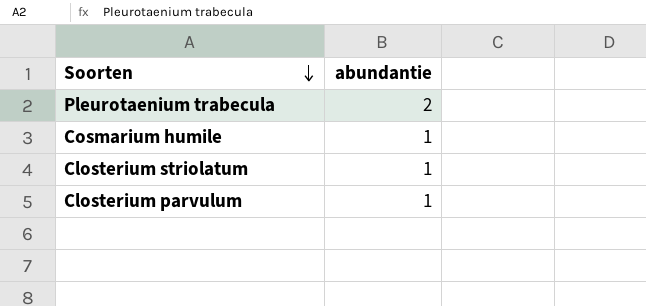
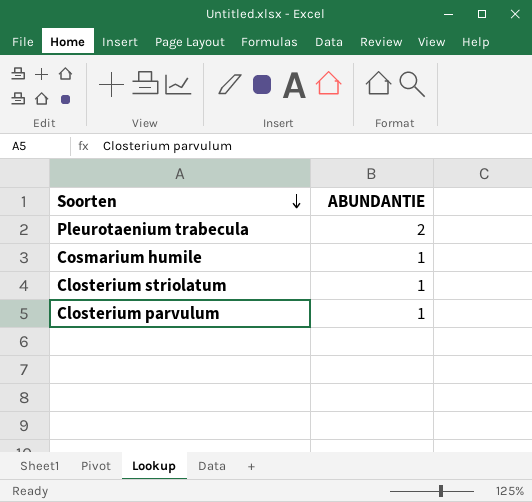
column name: abundantie -> ABUNDANTIE

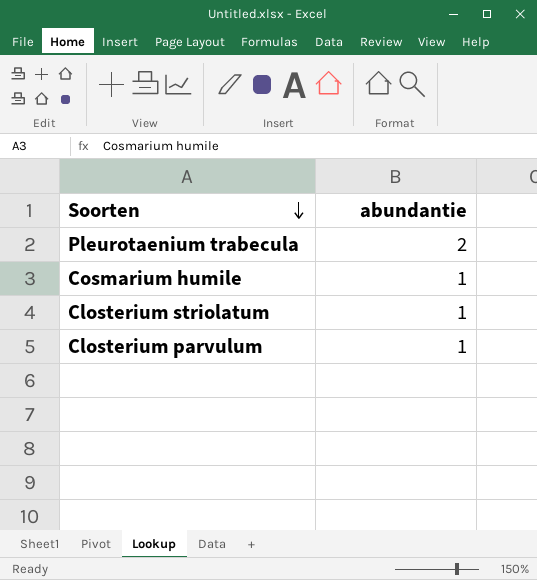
column name: ABUNDANTIE -> abundantie

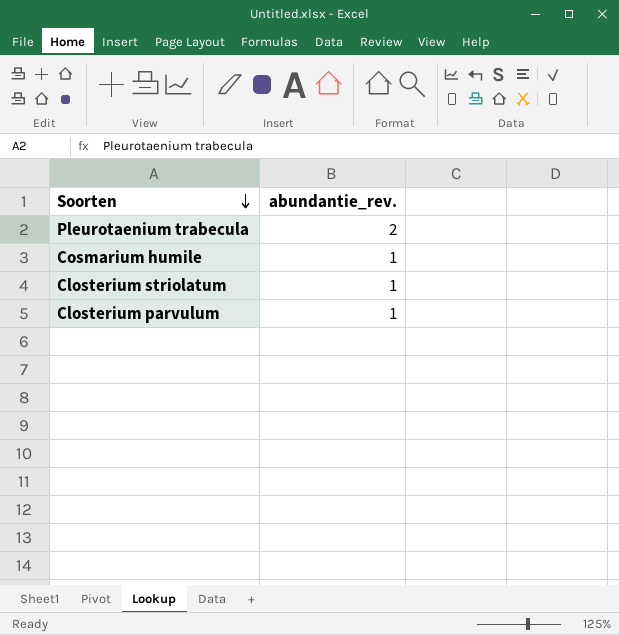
column name: abundantie -> abundantie_rev.

